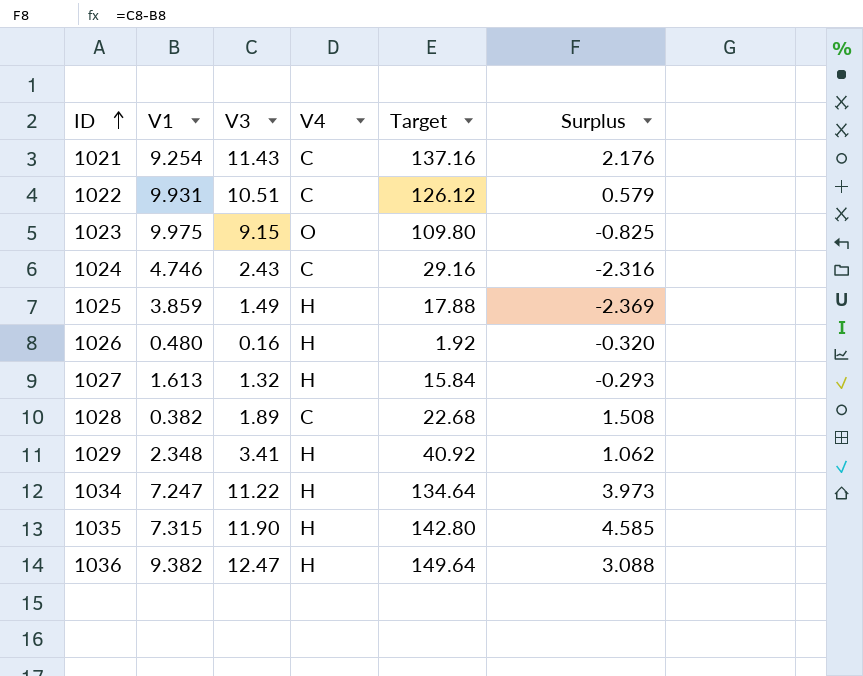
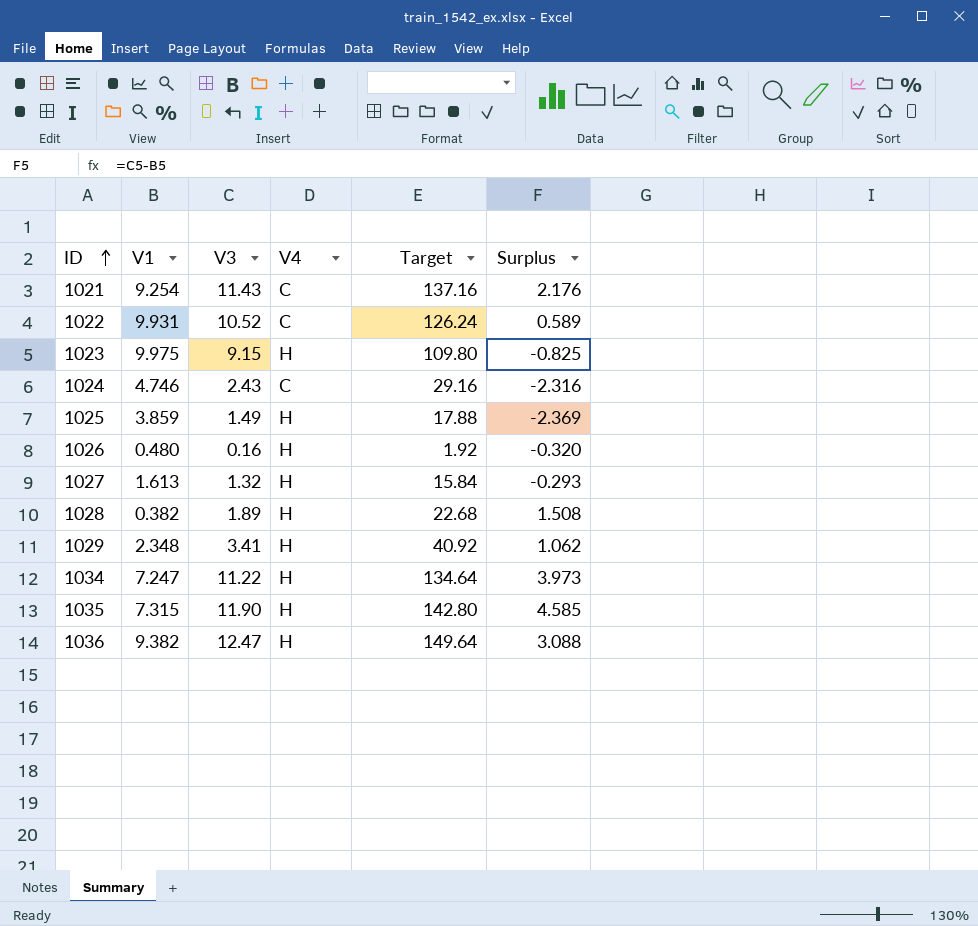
1022 | V3: 10.51 -> 10.52
1022 | Target: 126.12 -> 126.24
1022 | Surplus: 0.579 -> 0.589
1023 | V4: O -> H
1028 | V4: C -> H

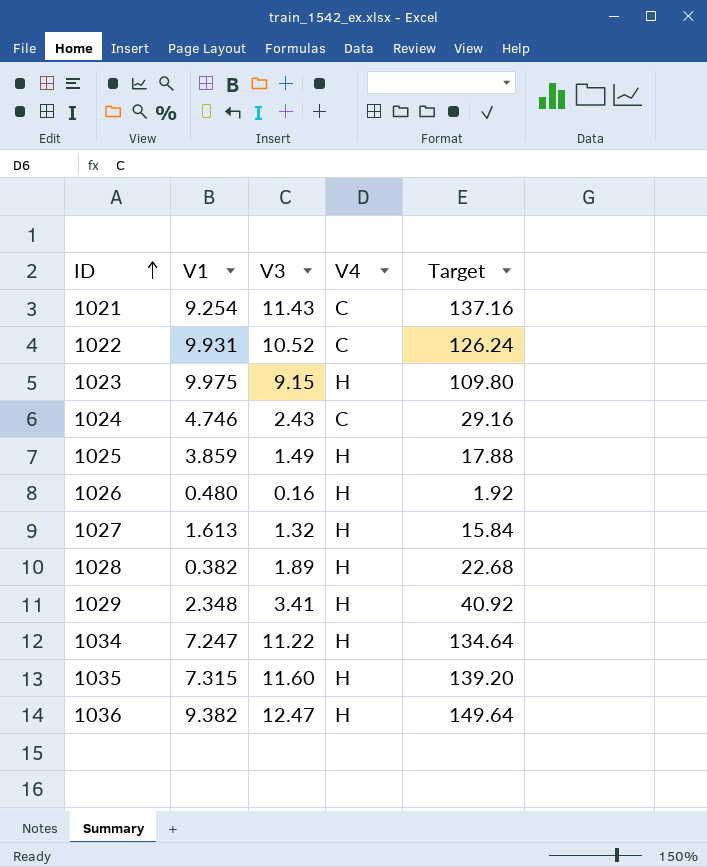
column Surplus | formula: [V3] - [V1] -> none
1035 | V3: 11.90 -> 11.60
1035 | Target: 142.80 -> 139.20

